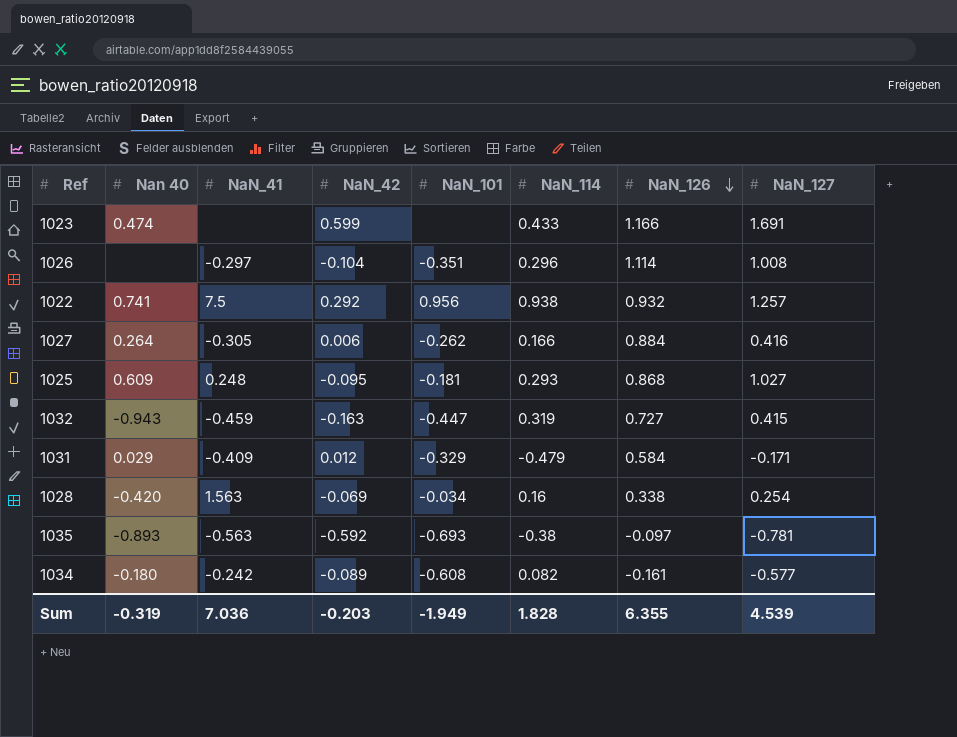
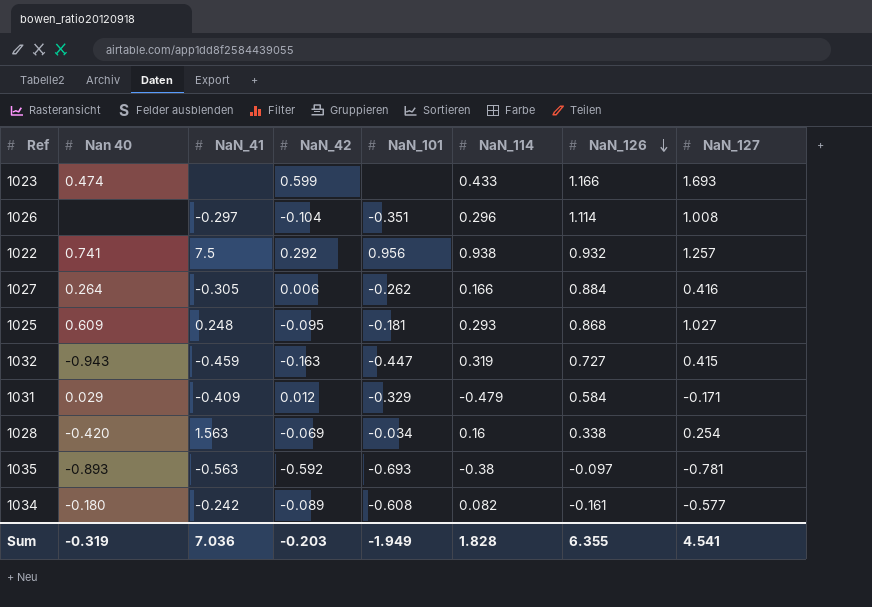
1023 | NaN_127: 1.691 -> 1.693
Sum | NaN_127: 4.539 -> 4.541

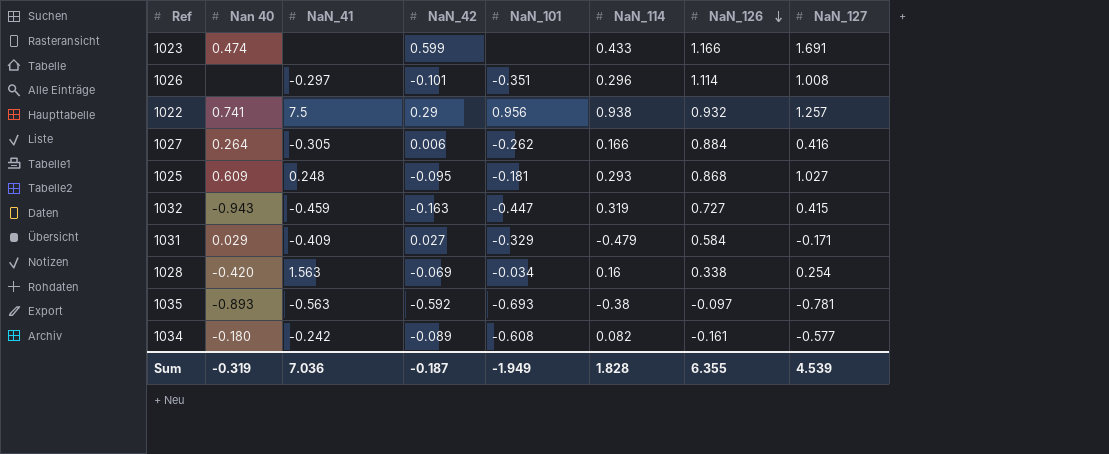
1023 | NaN_127: 1.693 -> 1.691
1026 | NaN_42: -0.104 -> -0.101
1022 | NaN_42: 0.292 -> 0.29
1031 | NaN_42: 0.012 -> 0.027
Sum | NaN_42: -0.203 -> -0.187
Sum | NaN_127: 4.541 -> 4.539

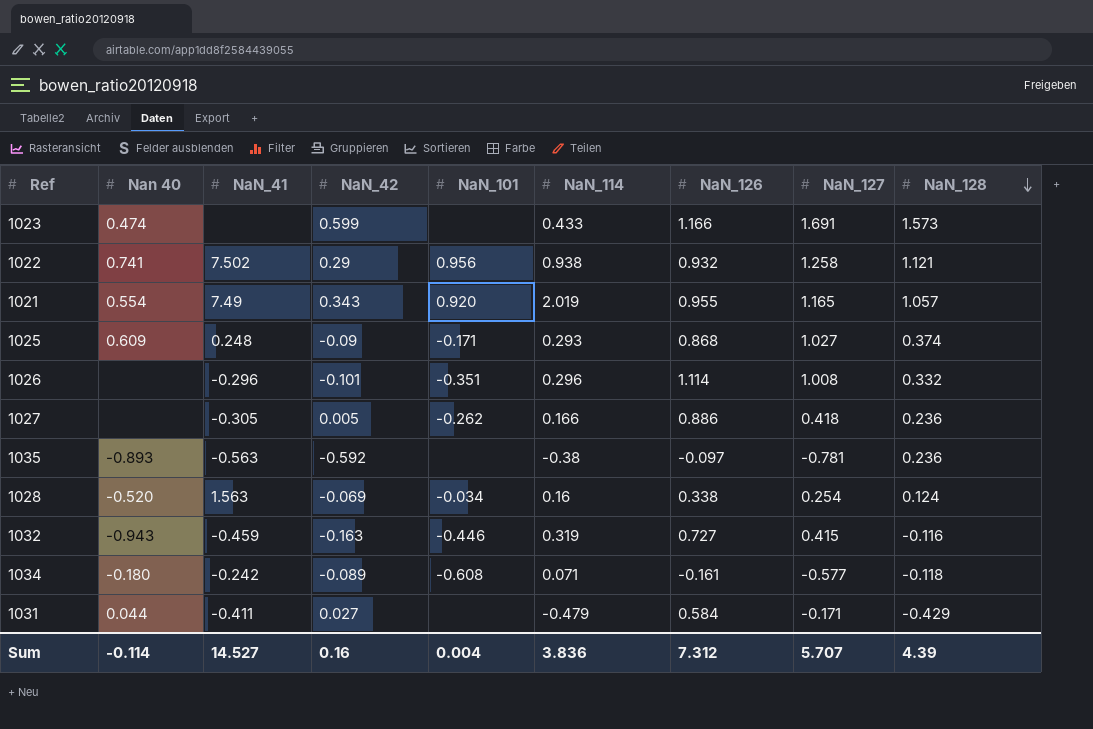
row order: NaN_126 descending -> NaN_128 descending
column NaN_128 | position: none -> 9
1022 | NaN_41: 7.5 -> 7.502
1022 | NaN_127: 1.257 -> 1.258
row 1021: none -> 0.554 | 7.49 | 0.343 | 0.920 | 2.019 | 0.955 | 1.165 | 1.057
1025 | NaN_42: -0.095 -> -0.09
1025 | NaN_101: -0.181 -> -0.171
1026 | NaN_41: -0.297 -> -0.296
1027 | Nan 40: 0.264 -> none
1027 | NaN_42: 0.006 -> 0.005
1027 | NaN_126: 0.884 -> 0.886
1027 | NaN_127: 0.416 -> 0.418
1035 | NaN_101: -0.693 -> none
1028 | Nan 40: -0.420 -> -0.520
1032 | NaN_101: -0.447 -> -0.446
1034 | NaN_114: 0.082 -> 0.071
1031 | Nan 40: 0.029 -> 0.044
1031 | NaN_41: -0.409 -> -0.411
1031 | NaN_101: -0.329 -> none
Sum | Nan 40: -0.319 -> -0.114
Sum | NaN_41: 7.036 -> 14.527
Sum | NaN_42: -0.187 -> 0.16
Sum | NaN_101: -1.949 -> 0.004
Sum | NaN_114: 1.828 -> 3.836
Sum | NaN_126: 6.355 -> 7.312
Sum | NaN_127: 4.539 -> 5.707

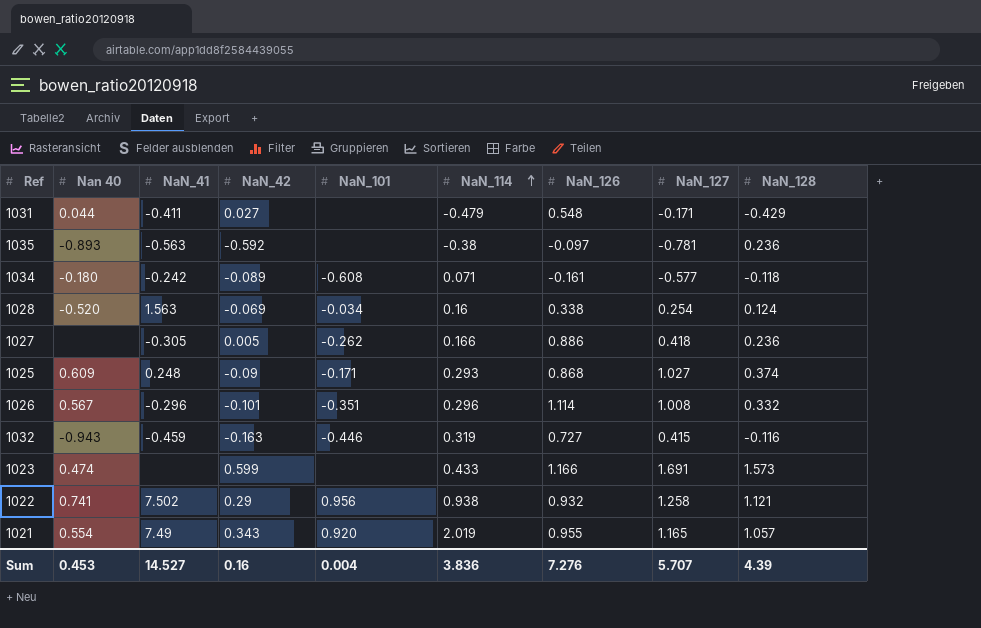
row order: NaN_128 descending -> NaN_114 ascending
1031 | NaN_126: 0.584 -> 0.548
1026 | Nan 40: none -> 0.567
Sum | Nan 40: -0.114 -> 0.453
Sum | NaN_126: 7.312 -> 7.276

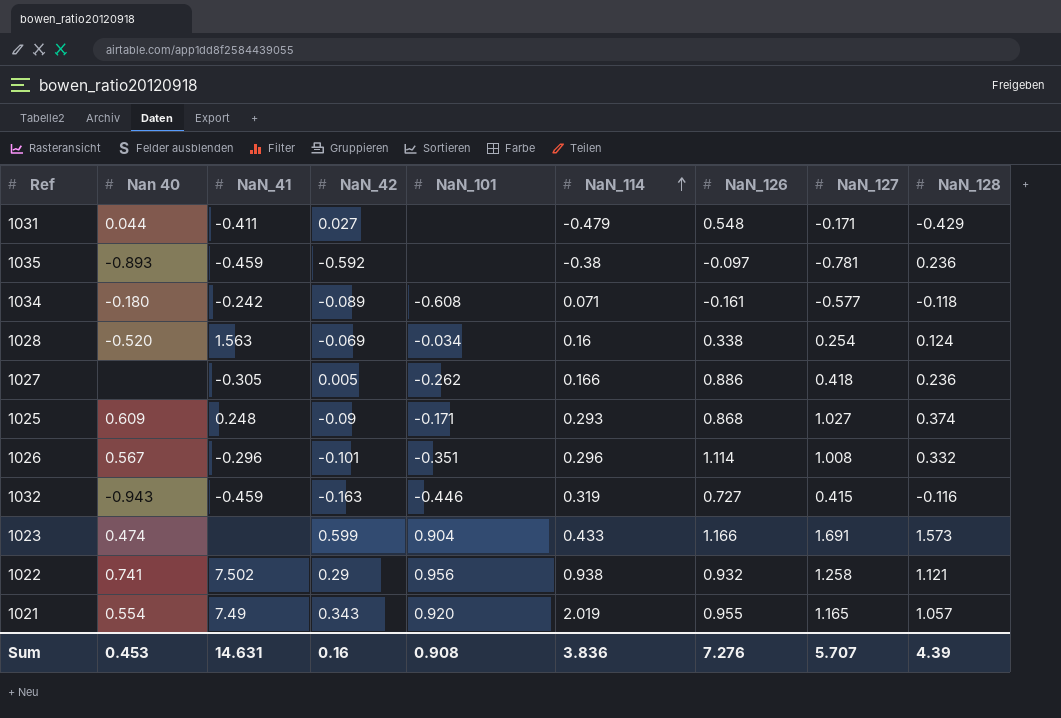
1035 | NaN_41: -0.563 -> -0.459
1023 | NaN_101: none -> 0.904
Sum | NaN_41: 14.527 -> 14.631
Sum | NaN_101: 0.004 -> 0.908

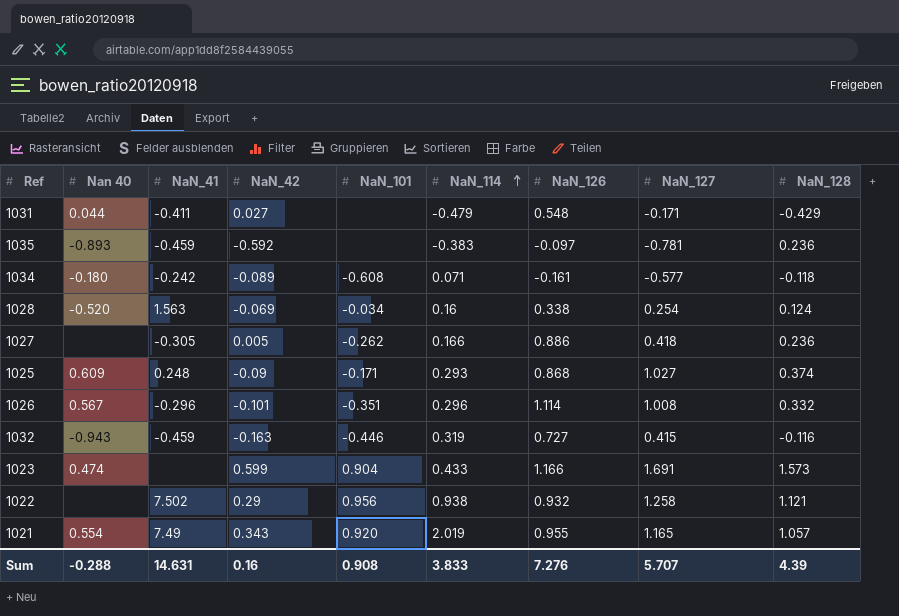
1035 | NaN_114: -0.38 -> -0.383
1022 | Nan 40: 0.741 -> none
Sum | Nan 40: 0.453 -> -0.288
Sum | NaN_114: 3.836 -> 3.833

